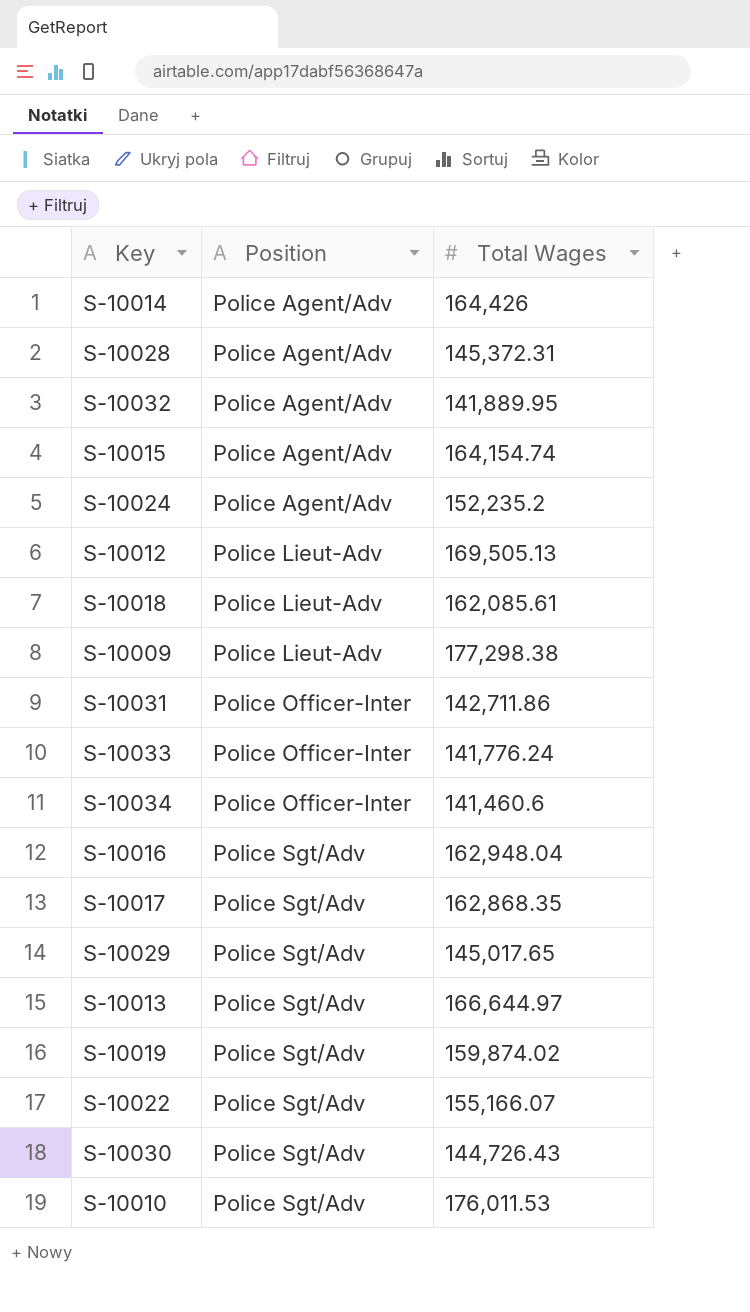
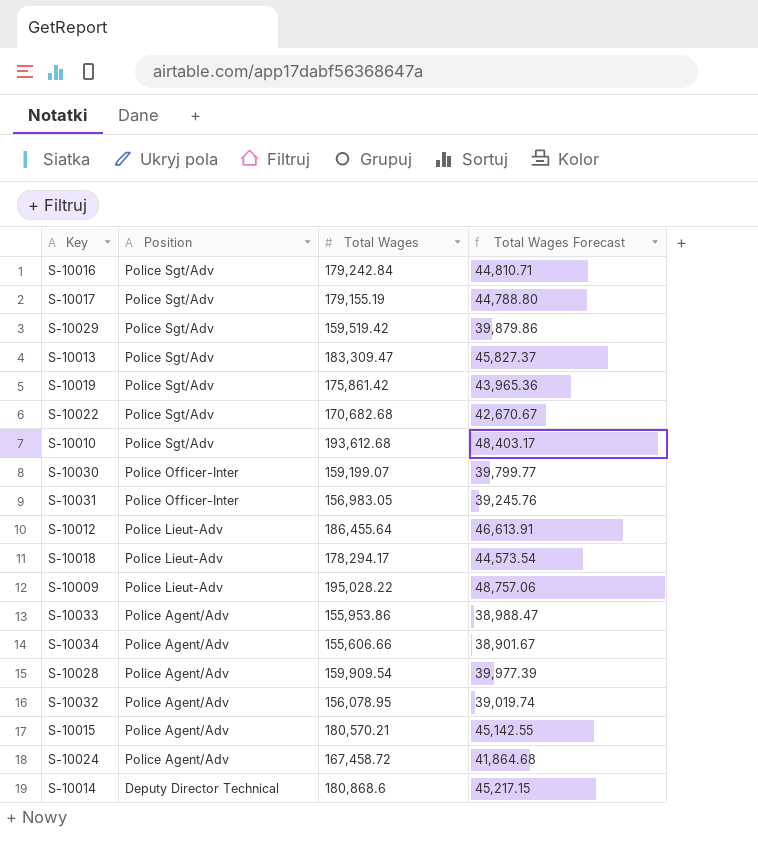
row order: Position ascending -> Position descending
column Total Wages Forecast | formula: none -> [Total Wages] * 0.25
S-10016 | Total Wages: 162,948.04 -> 179,242.84
S-10017 | Total Wages: 162,868.35 -> 179,155.19
S-10029 | Total Wages: 145,017.65 -> 159,519.42
S-10013 | Total Wages: 166,644.97 -> 183,309.47
S-10019 | Total Wages: 159,874.02 -> 175,861.42
S-10022 | Total Wages: 155,166.07 -> 170,682.68
S-10010 | Total Wages: 176,011.53 -> 193,612.68
S-10030 | Position: Police Sgt/Adv -> Police Officer-Inter
S-10030 | Total Wages: 144,726.43 -> 159,199.07
S-10031 | Total Wages: 142,711.86 -> 156,983.05
S-10012 | Total Wages: 169,505.13 -> 186,455.64
S-10018 | Total Wages: 162,085.61 -> 178,294.17
S-10009 | Total Wages: 177,298.38 -> 195,028.22
S-10033 | Position: Police Officer-Inter -> Police Agent/Adv
S-10033 | Total Wages: 141,776.24 -> 155,953.86
S-10034 | Position: Police Officer-Inter -> Police Agent/Adv
S-10034 | Total Wages: 141,460.6 -> 155,606.66
S-10028 | Total Wages: 145,372.31 -> 159,909.54
S-10032 | Total Wages: 141,889.95 -> 156,078.95
S-10015 | Total Wages: 164,154.74 -> 180,570.21
S-10024 | Total Wages: 152,235.2 -> 167,458.72
S-10014 | Position: Police Agent/Adv -> Deputy Director Technical
S-10014 | Total Wages: 164,426 -> 180,868.6

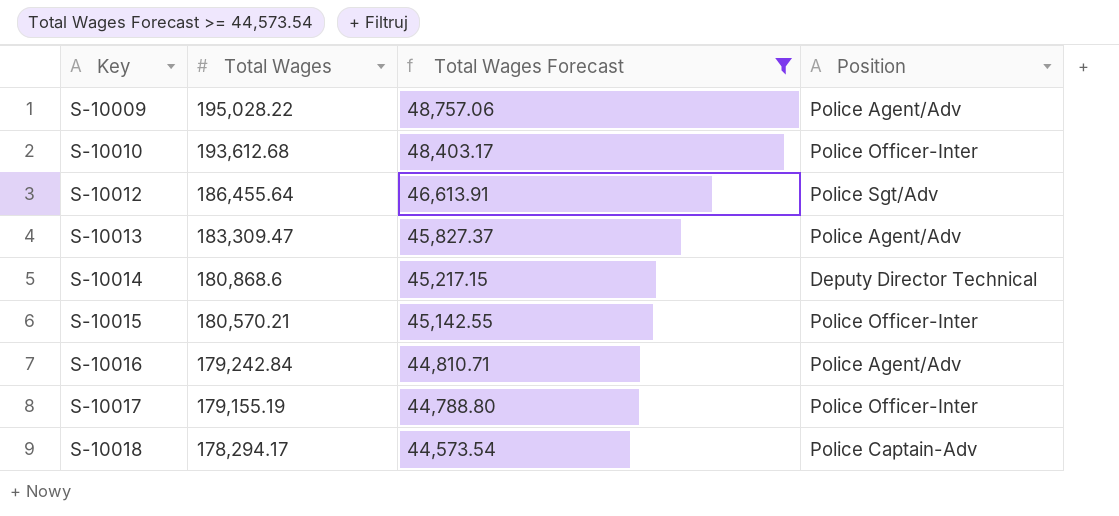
filter: none -> Total Wages Forecast >= 44,573.54
row order: Position descending -> Key ascending
column Position | position: 2 -> 4
S-10009 | Position: Police Lieut-Adv -> Police Agent/Adv
S-10010 | Position: Police Sgt/Adv -> Police Officer-Inter
S-10012 | Position: Police Lieut-Adv -> Police Sgt/Adv
S-10013 | Position: Police Sgt/Adv -> Police Agent/Adv
S-10015 | Position: Police Agent/Adv -> Police Officer-Inter
S-10016 | Position: Police Sgt/Adv -> Police Agent/Adv
S-10017 | Position: Police Sgt/Adv -> Police Officer-Inter
S-10018 | Position: Police Lieut-Adv -> Police Captain-Adv

